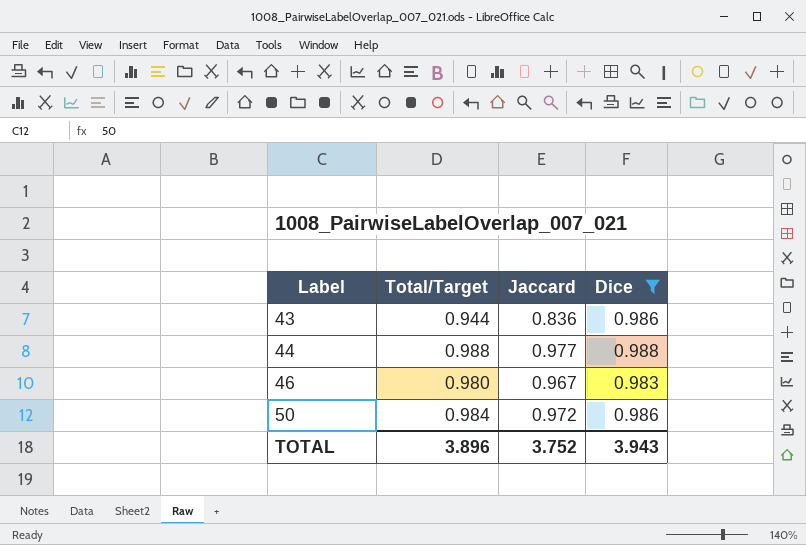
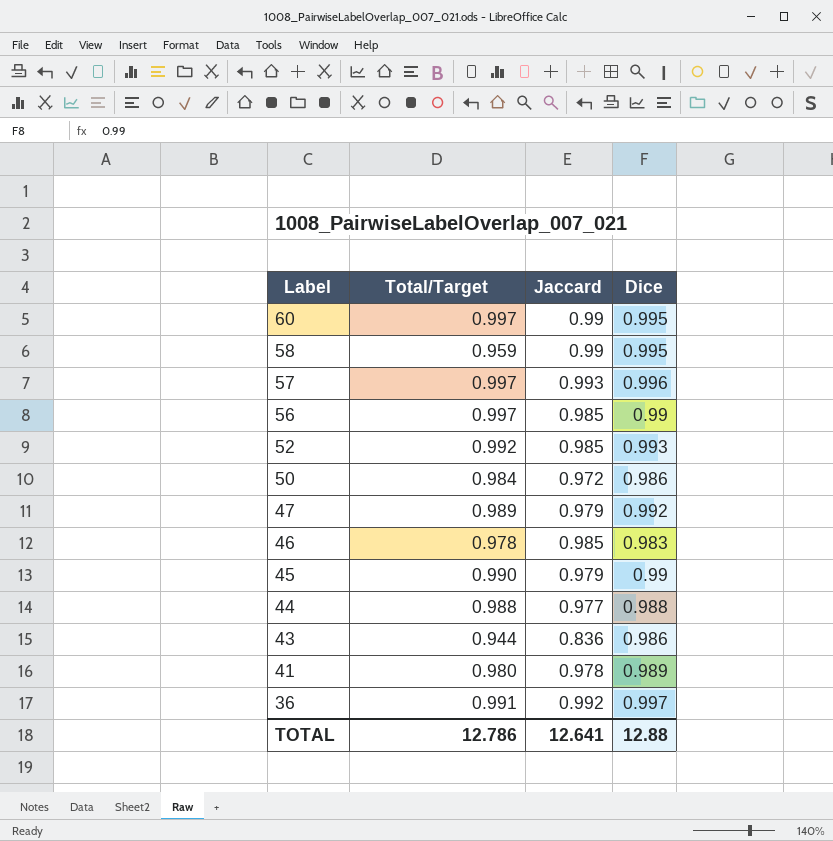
filter: Dice <= 0.988 -> none
row order: Label ascending -> Label descending
46 | Total/Target: 0.980 -> 0.978
46 | Jaccard: 0.967 -> 0.985
TOTAL | Total/Target: 3.896 -> 12.786
TOTAL | Jaccard: 3.752 -> 12.641
TOTAL | Dice: 3.943 -> 12.88

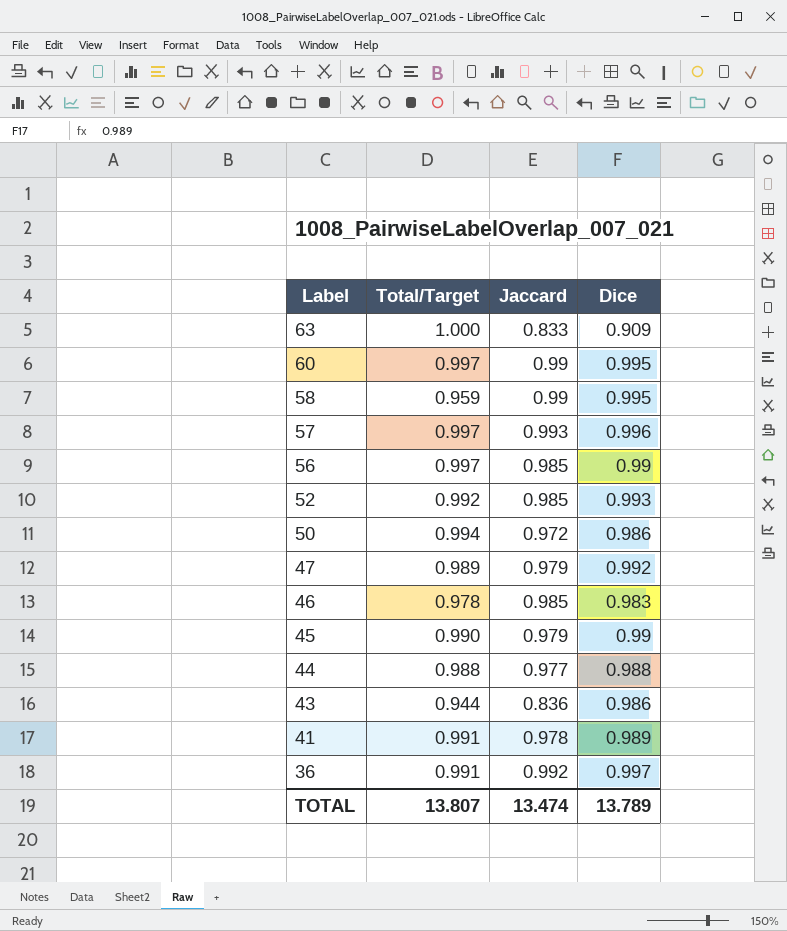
row 63: none -> 1.000 | 0.833 | 0.909
50 | Total/Target: 0.984 -> 0.994
41 | Total/Target: 0.980 -> 0.991
TOTAL | Total/Target: 12.786 -> 13.807
TOTAL | Jaccard: 12.641 -> 13.474
TOTAL | Dice: 12.88 -> 13.789

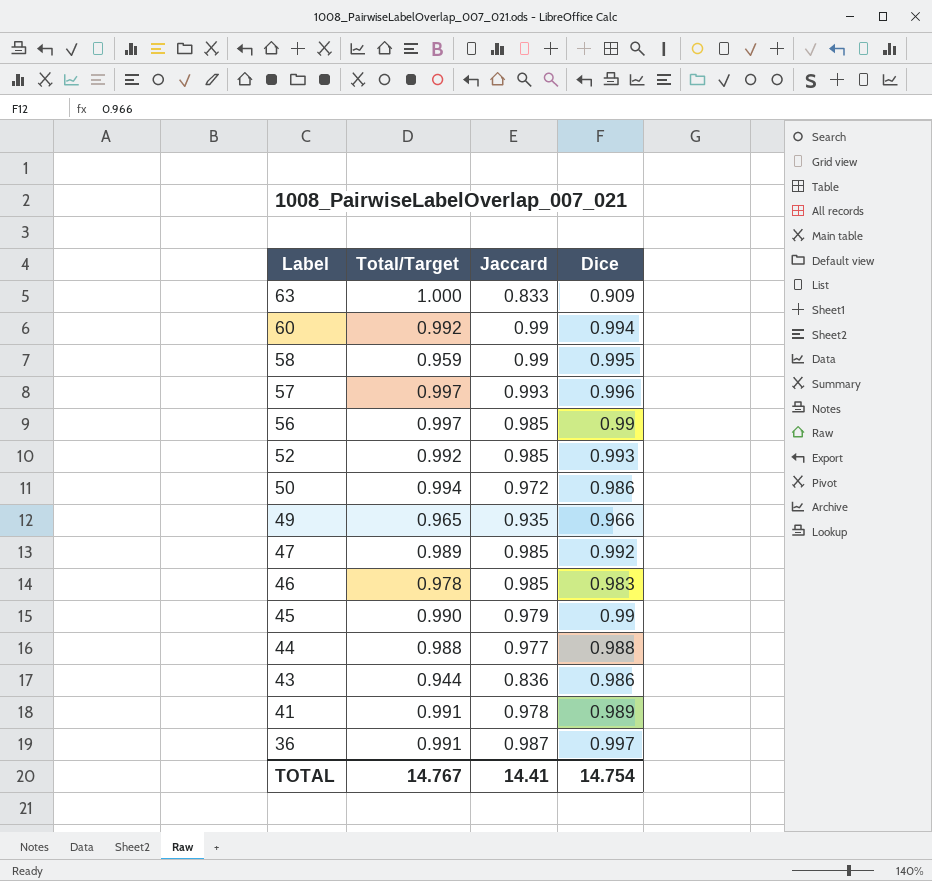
60 | Total/Target: 0.997 -> 0.992
60 | Dice: 0.995 -> 0.994
row 49: none -> 0.965 | 0.935 | 0.966
47 | Jaccard: 0.979 -> 0.985
36 | Jaccard: 0.992 -> 0.987
TOTAL | Total/Target: 13.807 -> 14.767
TOTAL | Jaccard: 13.474 -> 14.41
TOTAL | Dice: 13.789 -> 14.754

